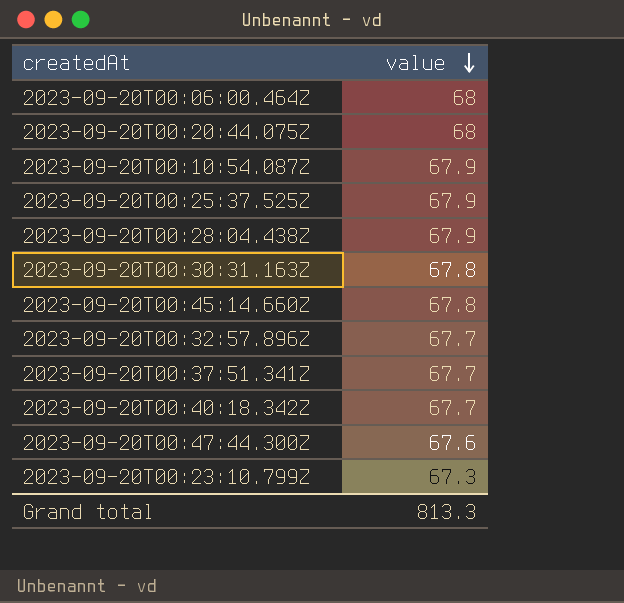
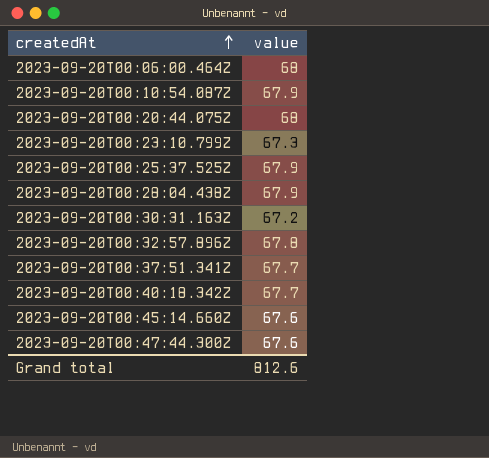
row order: value descending -> createdAt ascending
2023-09-20T00:30:31.163Z | value: 67.8 -> 67.2
2023-09-20T00:32:57.896Z | value: 67.7 -> 67.8
2023-09-20T00:45:14.660Z | value: 67.8 -> 67.6
Grand total | value: 813.3 -> 812.6

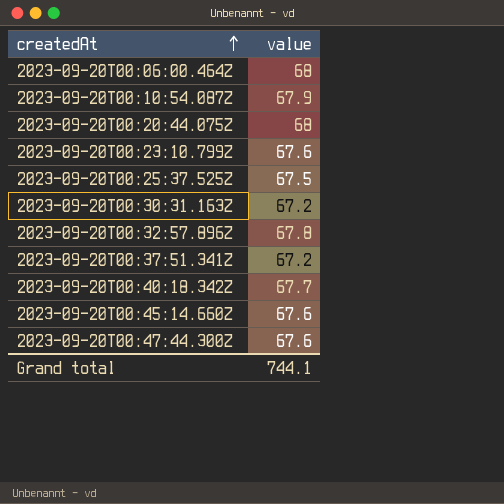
row 2023-09-20T00:28:04.438Z: 67.9 -> none
2023-09-20T00:23:10.799Z | value: 67.3 -> 67.6
2023-09-20T00:25:37.525Z | value: 67.9 -> 67.5
2023-09-20T00:37:51.341Z | value: 67.7 -> 67.2
Grand total | value: 812.6 -> 744.1

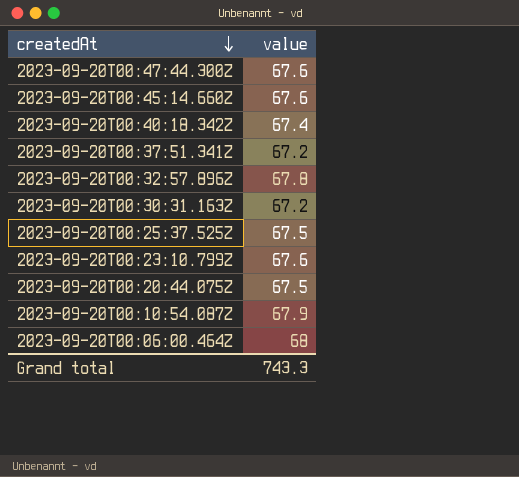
row order: createdAt ascending -> createdAt descending
2023-09-20T00:40:18.342Z | value: 67.7 -> 67.4
2023-09-20T00:20:44.075Z | value: 68 -> 67.5
Grand total | value: 744.1 -> 743.3

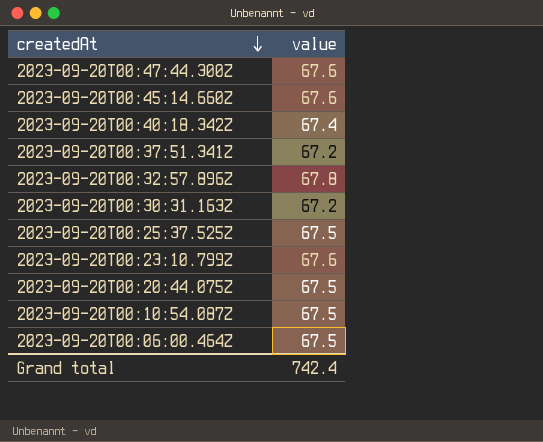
2023-09-20T00:10:54.087Z | value: 67.9 -> 67.5
2023-09-20T00:06:00.464Z | value: 68 -> 67.5
Grand total | value: 743.3 -> 742.4

